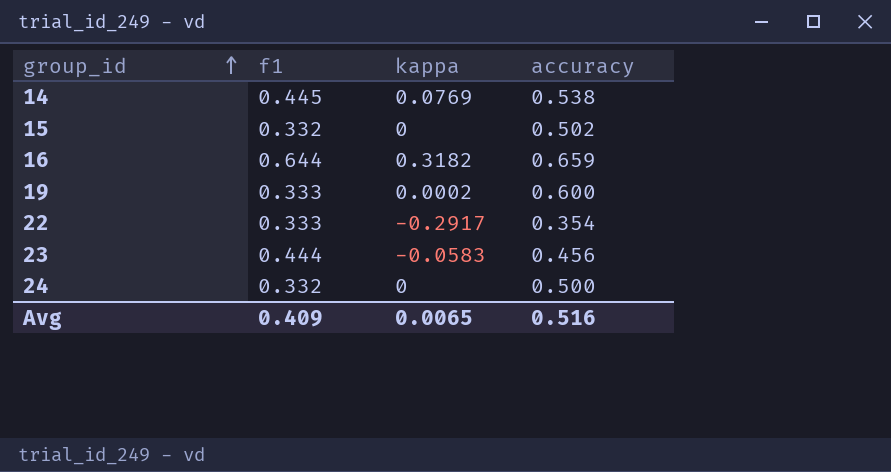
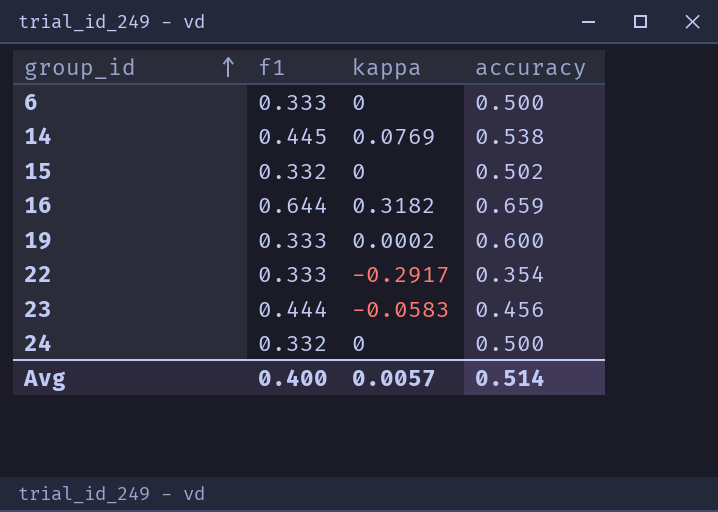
row 6: none -> 0.333 | 0 | 0.500
Avg | f1: 0.409 -> 0.400
Avg | kappa: 0.0065 -> 0.0057
Avg | accuracy: 0.516 -> 0.514

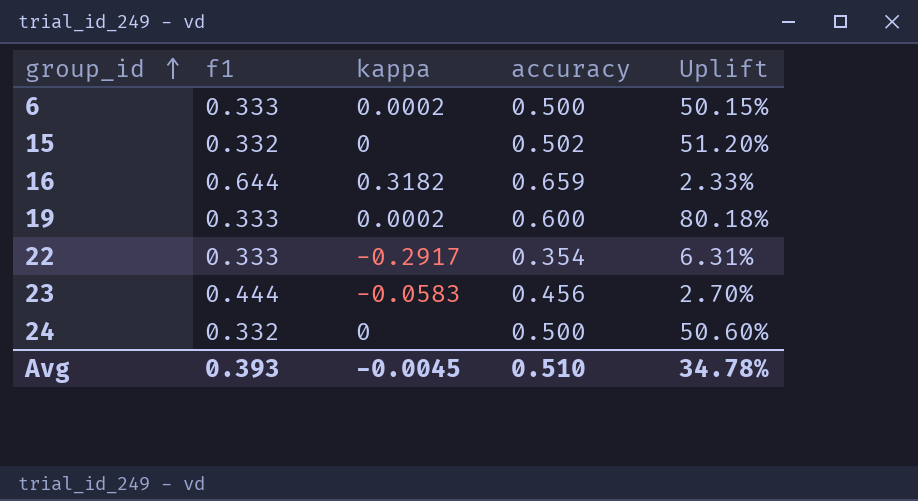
column Uplift | formula: none -> ([accuracy] - [f1]) / [f1]
row 14: 0.445 | 0.0769 | 0.538 -> none
6 | kappa: 0 -> 0.0002
Avg | f1: 0.400 -> 0.393
Avg | kappa: 0.0057 -> -0.0045
Avg | accuracy: 0.514 -> 0.510

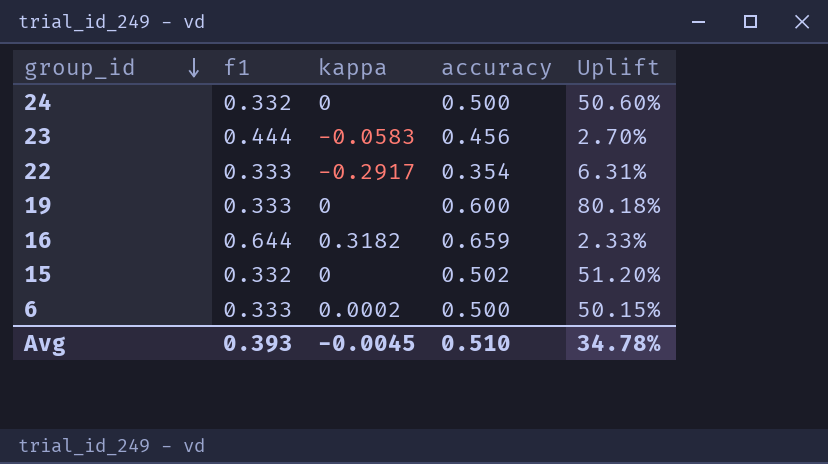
row order: group_id ascending -> group_id descending
19 | kappa: 0.0002 -> 0

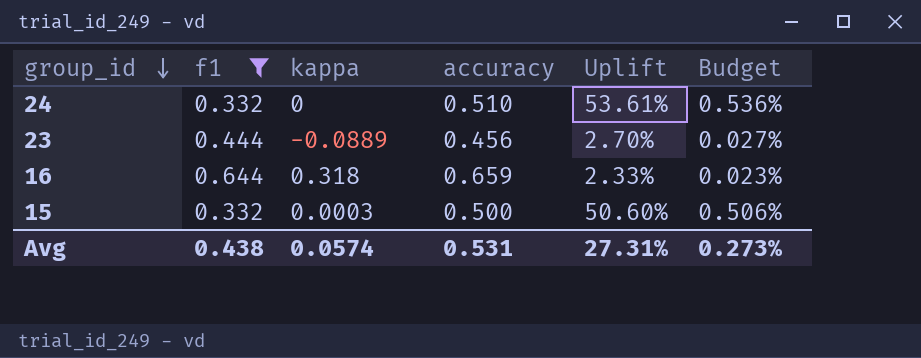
filter: none -> f1 != 0.333
column Budget | formula: none -> [Uplift] * 0.01
24 | accuracy: 0.500 -> 0.510
24 | Uplift: 50.60% -> 53.61%
23 | kappa: -0.0583 -> -0.0889
16 | kappa: 0.3182 -> 0.318
15 | kappa: 0 -> 0.0003
15 | accuracy: 0.502 -> 0.500
15 | Uplift: 51.20% -> 50.60%
Avg | f1: 0.393 -> 0.438
Avg | kappa: -0.0045 -> 0.0574
Avg | accuracy: 0.510 -> 0.531
Avg | Uplift: 34.78% -> 27.31%

